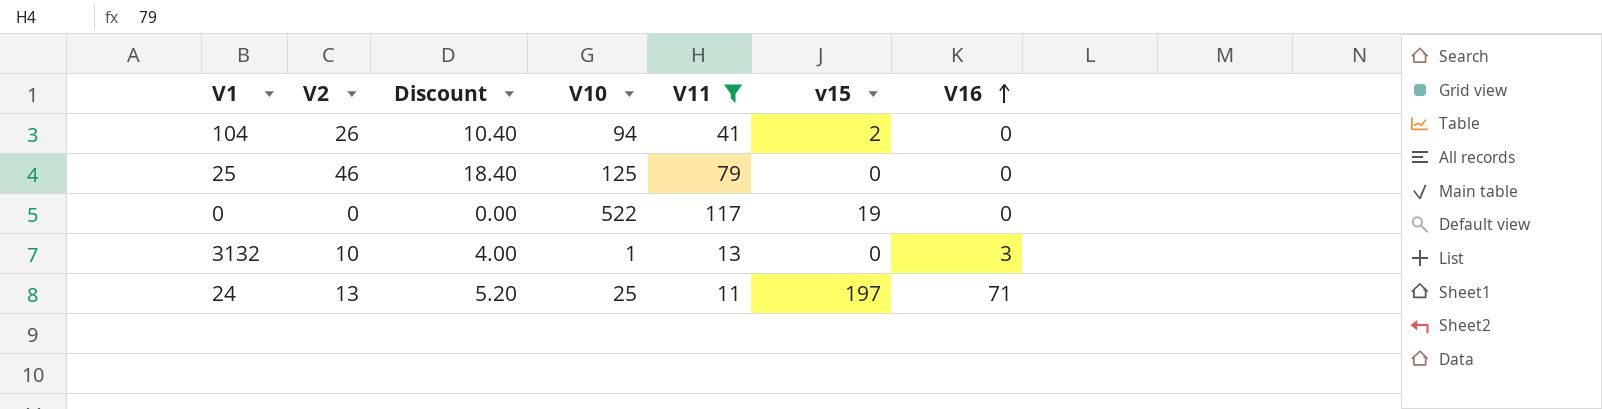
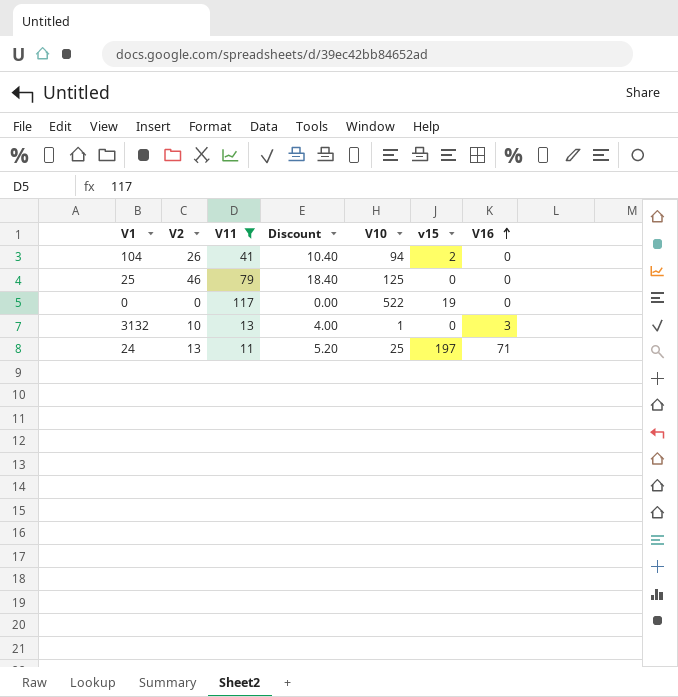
column V11 | position: 5 -> 3

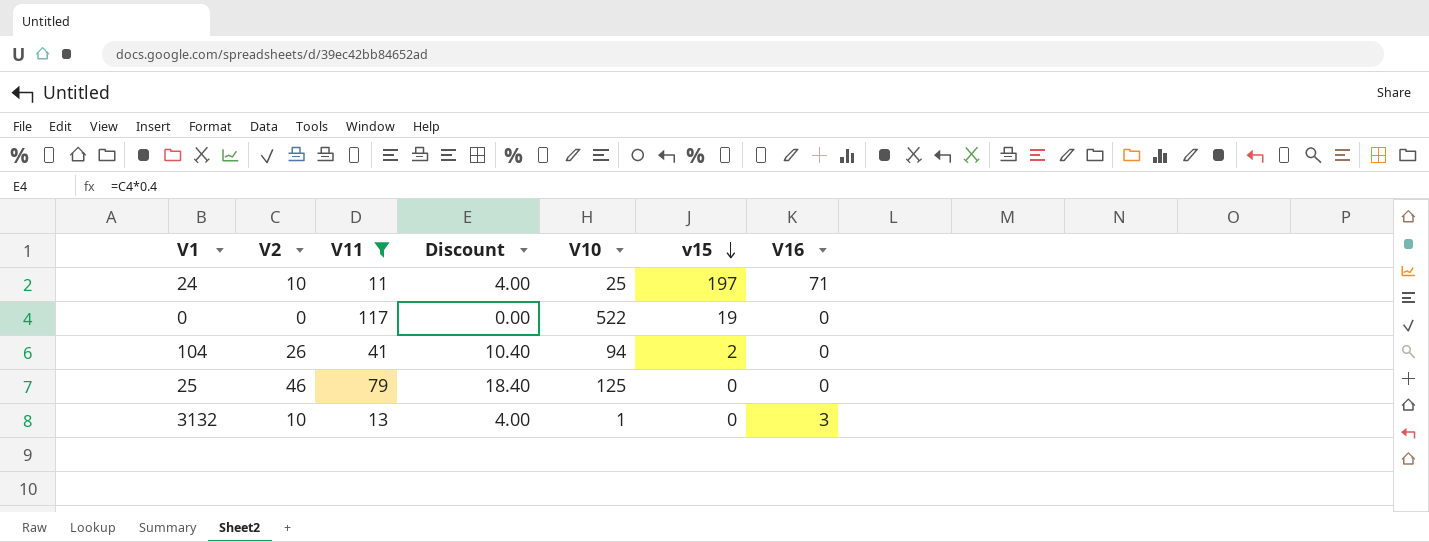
row order: V16 ascending -> v15 descending
24 | V2: 13 -> 10
24 | Discount: 5.20 -> 4.00

